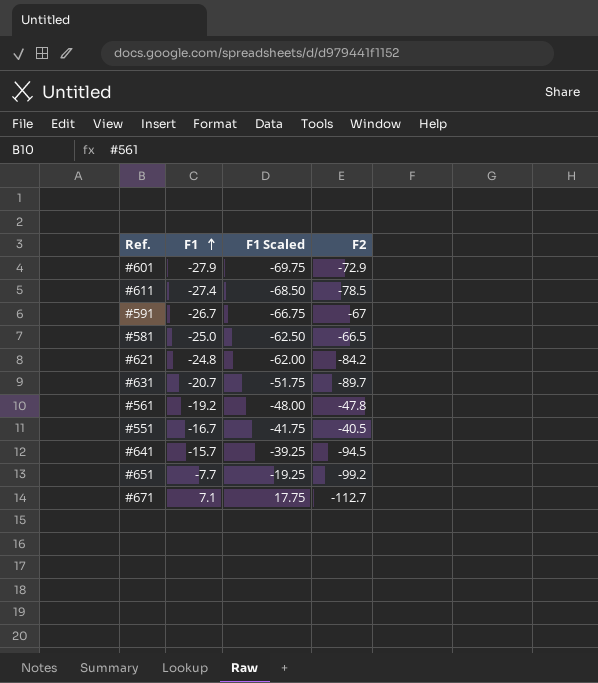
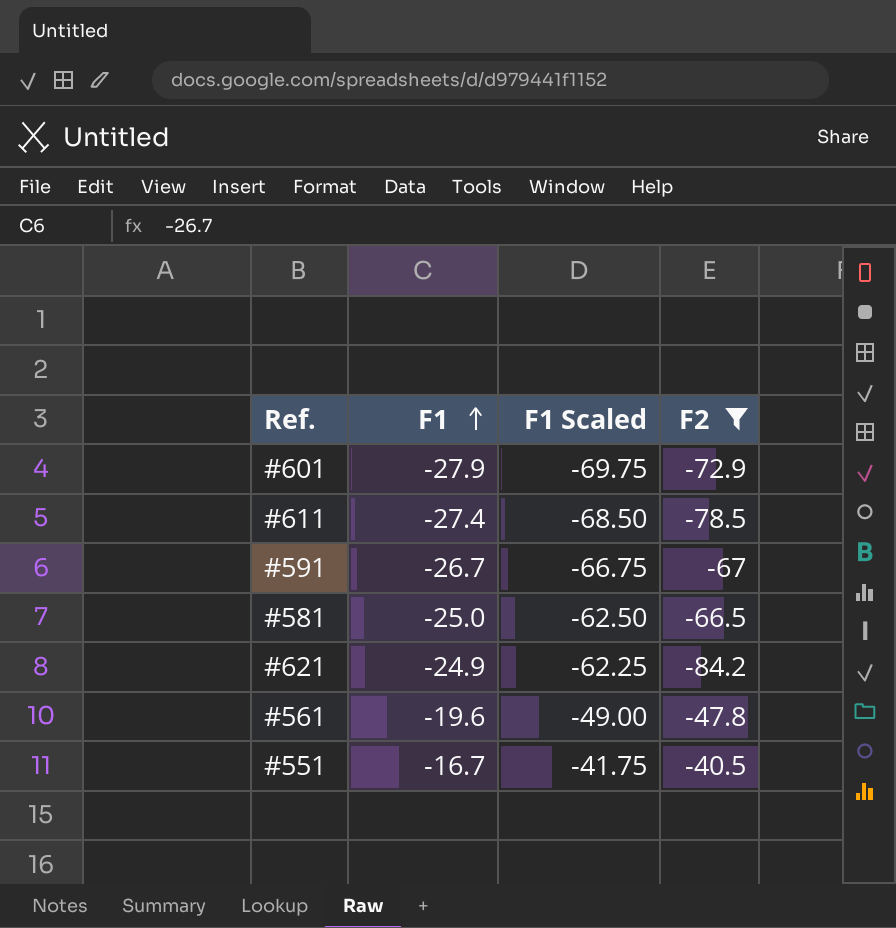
filter: none -> F2 >= -84.2
#621 | F1: -24.8 -> -24.9
#621 | F1 Scaled: -62.00 -> -62.25
#561 | F1: -19.2 -> -19.6
#561 | F1 Scaled: -48.00 -> -49.00

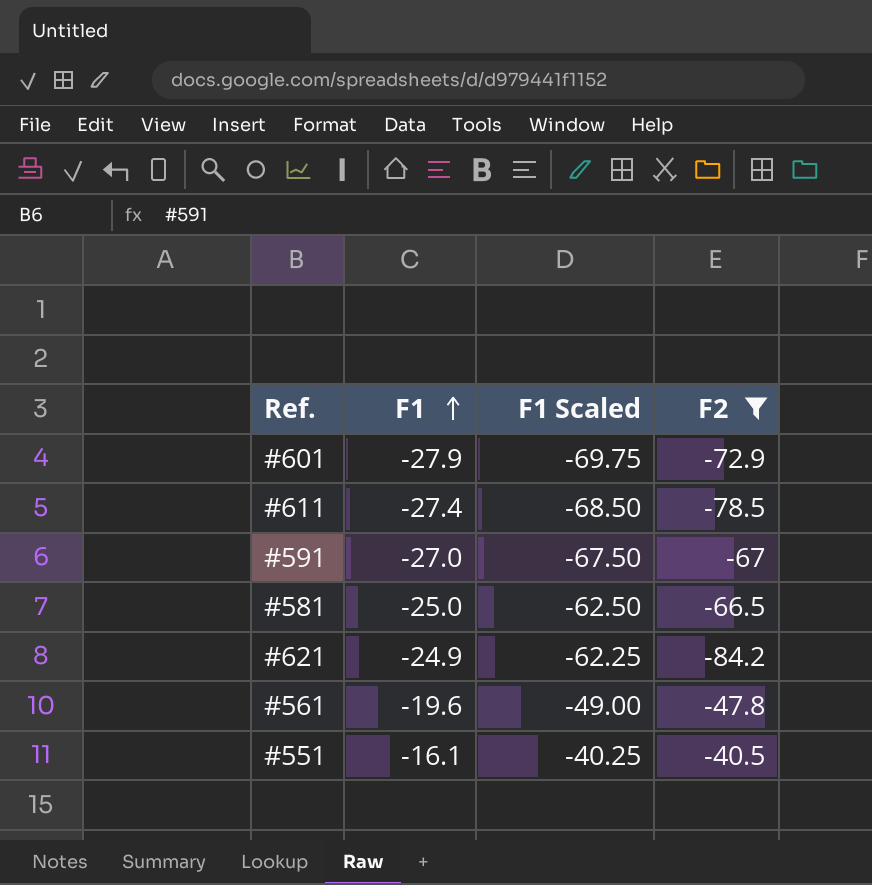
#591 | F1: -26.7 -> -27.0
#591 | F1 Scaled: -66.75 -> -67.50
#551 | F1: -16.7 -> -16.1
#551 | F1 Scaled: -41.75 -> -40.25

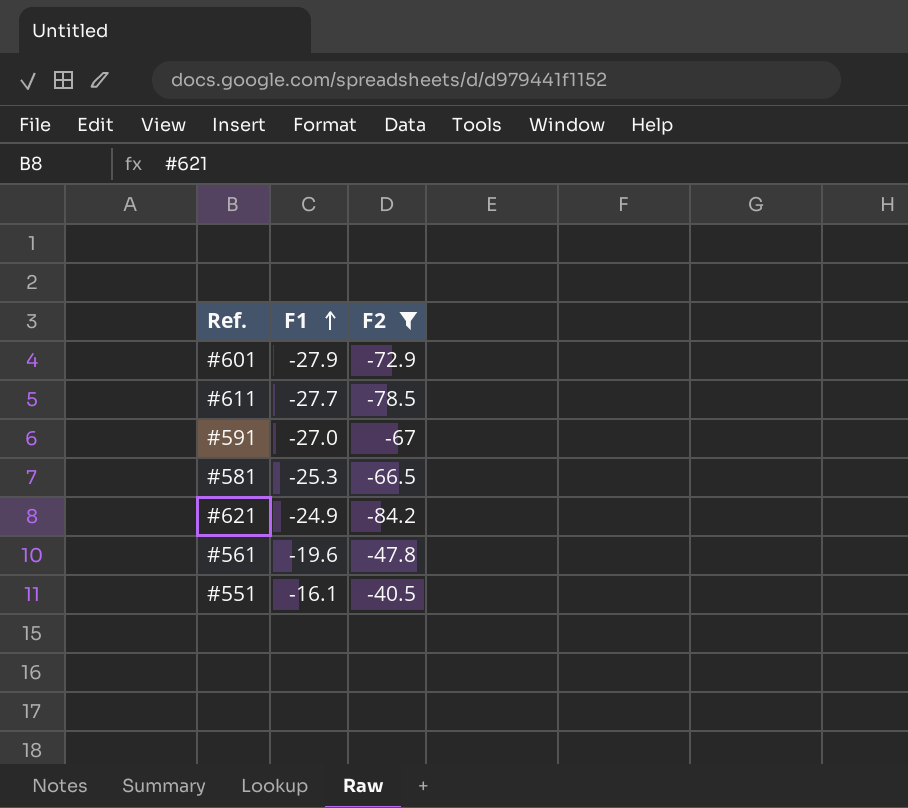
column F1 Scaled | formula: [F1] * 2.5 -> none
#611 | F1: -27.4 -> -27.7
#581 | F1: -25.0 -> -25.3

